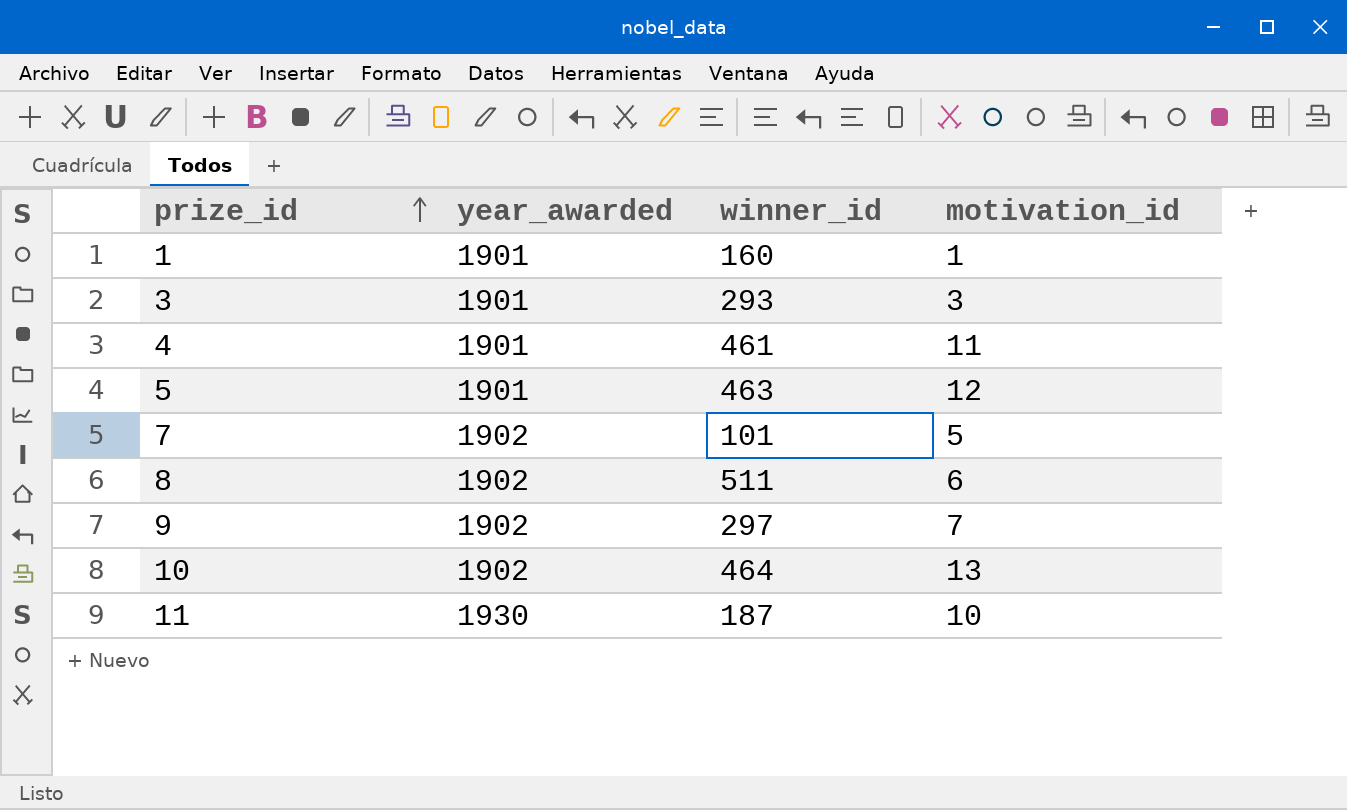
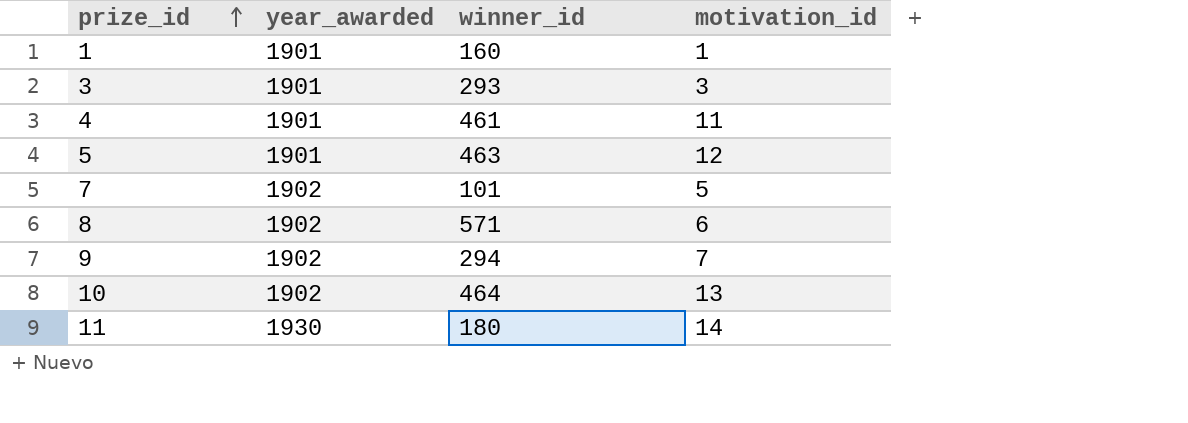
8 | winner_id: 511 -> 571
9 | winner_id: 297 -> 294
11 | winner_id: 187 -> 180
11 | motivation_id: 10 -> 14

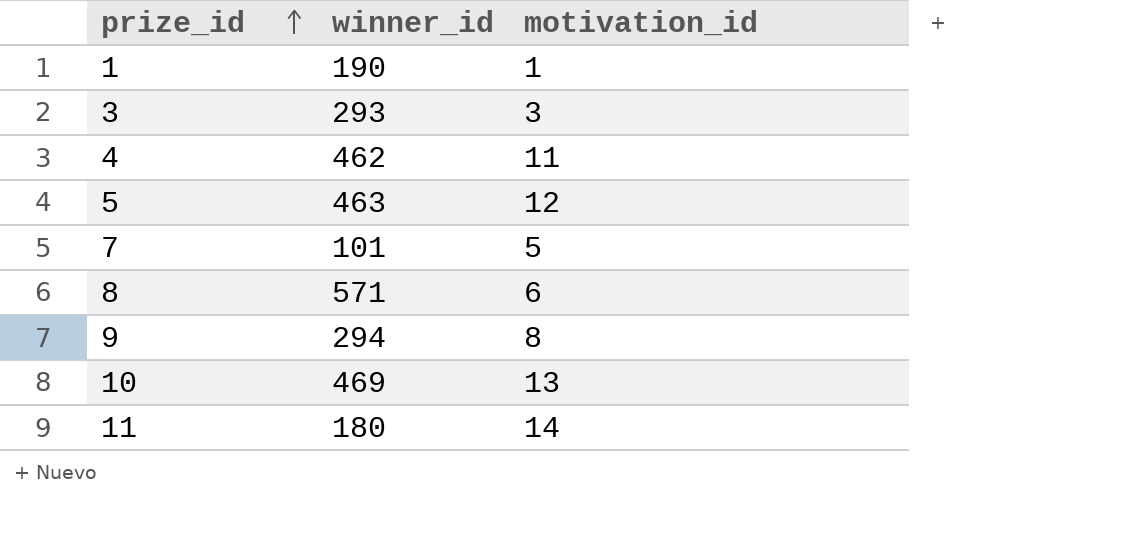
column year_awarded | position: 2 -> none
1 | winner_id: 160 -> 190
4 | winner_id: 461 -> 462
9 | motivation_id: 7 -> 8
10 | winner_id: 464 -> 469

